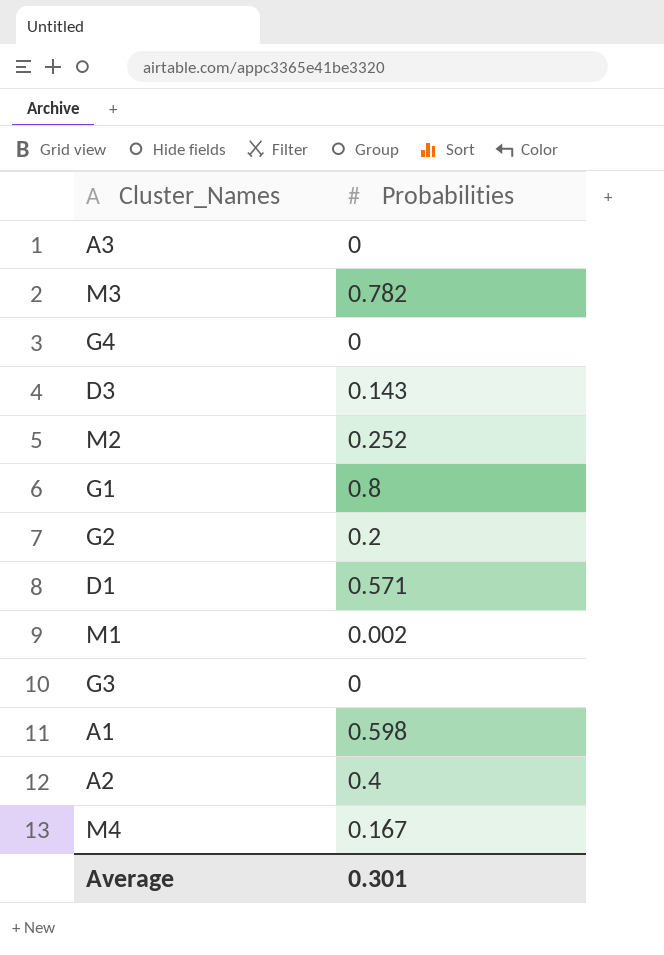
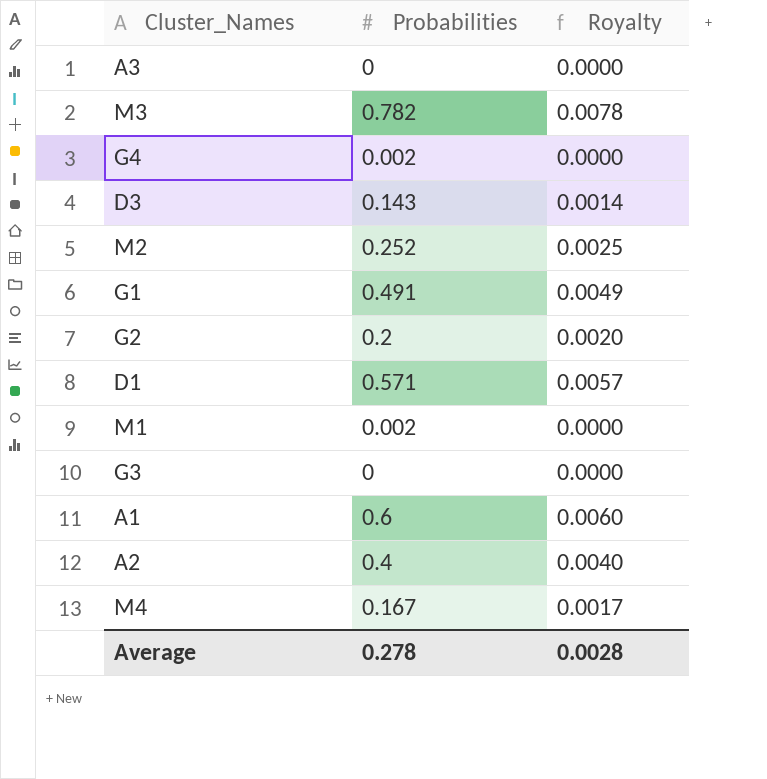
column Royalty | formula: none -> [Probabilities] * 0.01
G4 | Probabilities: 0 -> 0.002
G1 | Probabilities: 0.8 -> 0.491
A1 | Probabilities: 0.598 -> 0.6
Average | Probabilities: 0.301 -> 0.278

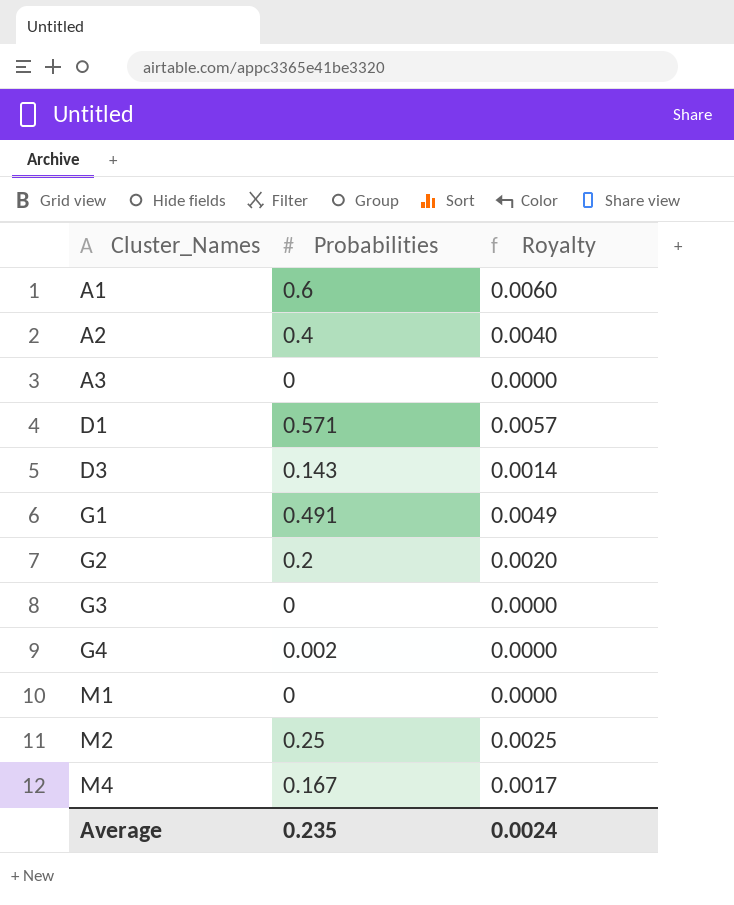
row order: none -> Cluster_Names ascending
row M3: 0.782 | 0.0078 -> none
M1 | Probabilities: 0.002 -> 0
M2 | Probabilities: 0.252 -> 0.25
Average | Probabilities: 0.278 -> 0.235
Average | Royalty: 0.0028 -> 0.0024

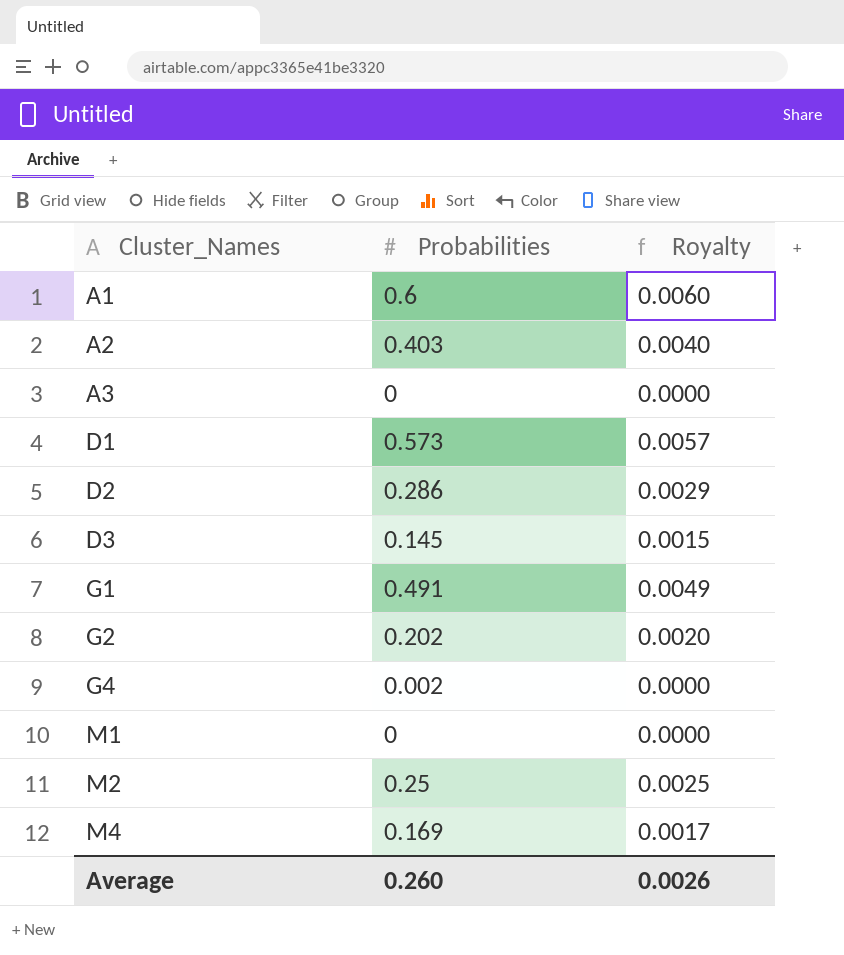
row G3: 0 | 0.0000 -> none
A2 | Probabilities: 0.4 -> 0.403
D1 | Probabilities: 0.571 -> 0.573
row D2: none -> 0.286 | 0.0029
D3 | Probabilities: 0.143 -> 0.145
D3 | Royalty: 0.0014 -> 0.0015
G2 | Probabilities: 0.2 -> 0.202
M4 | Probabilities: 0.167 -> 0.169
Average | Probabilities: 0.235 -> 0.260
Average | Royalty: 0.0024 -> 0.0026

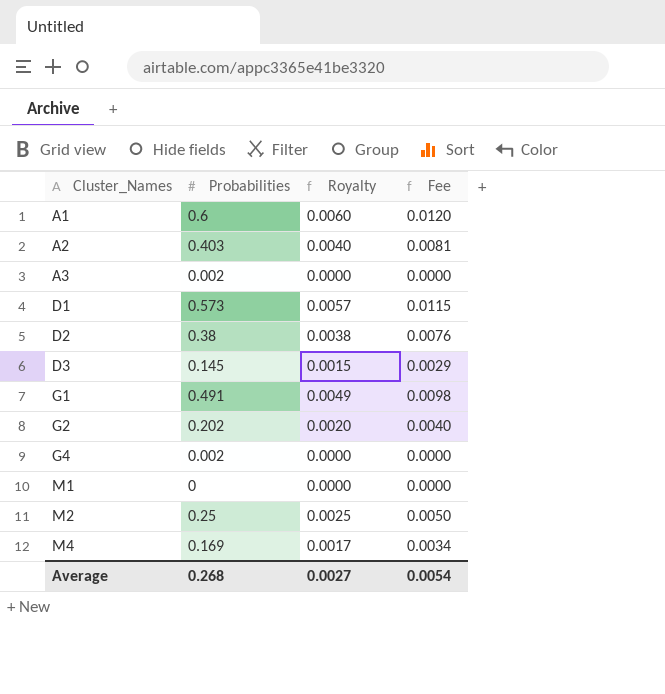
column Fee | formula: none -> [Probabilities] * 0.02
A3 | Probabilities: 0 -> 0.002
D2 | Probabilities: 0.286 -> 0.38
D2 | Royalty: 0.0029 -> 0.0038
Average | Probabilities: 0.260 -> 0.268
Average | Royalty: 0.0026 -> 0.0027

